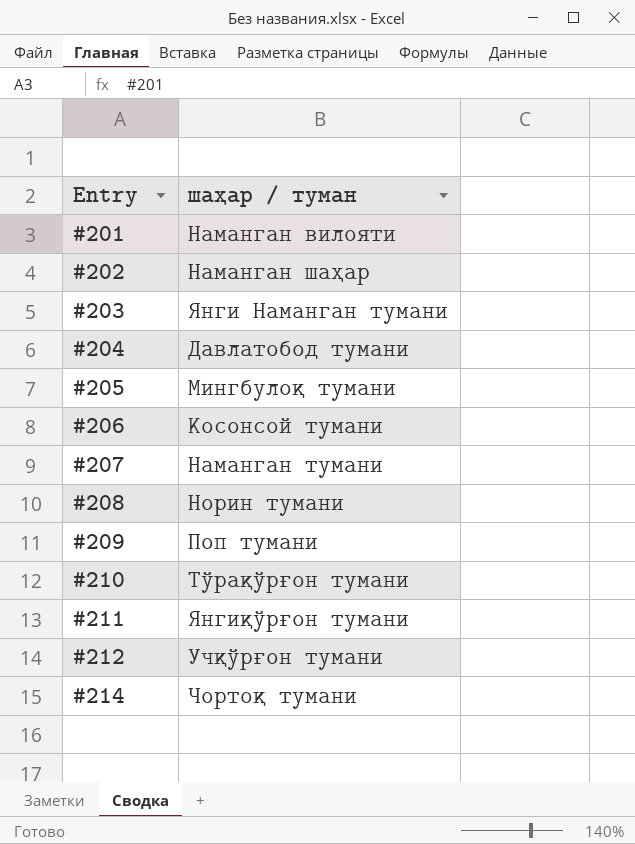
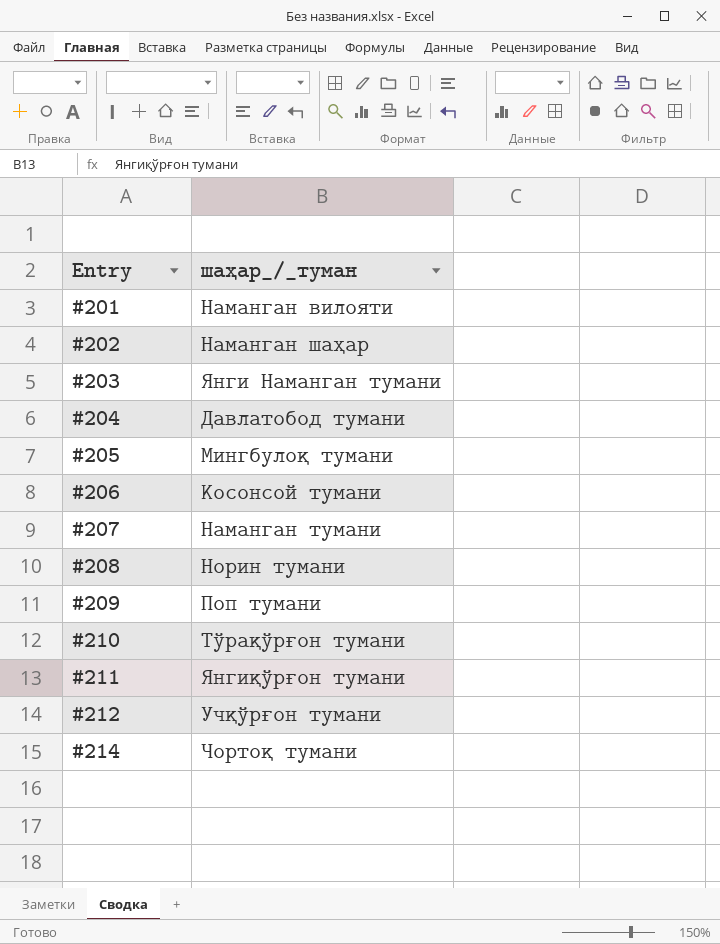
column name: шаҳар / туман -> шаҳар_/_туман

